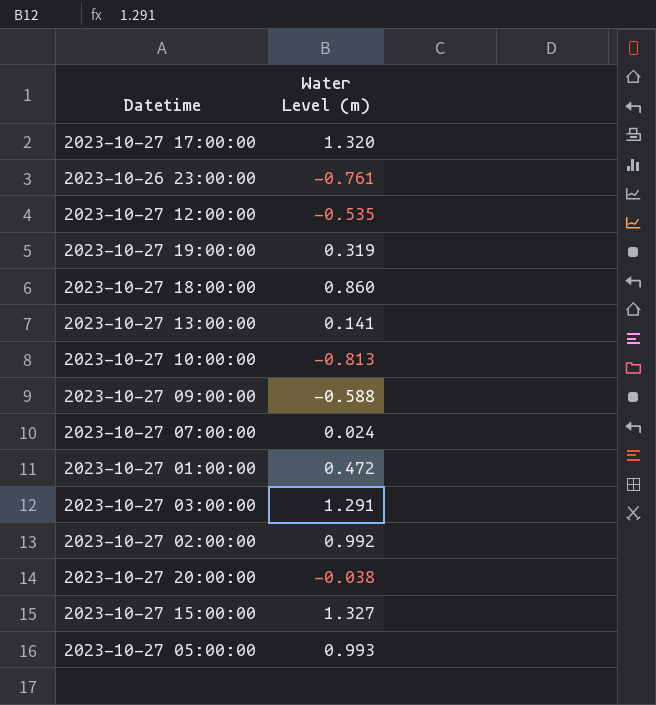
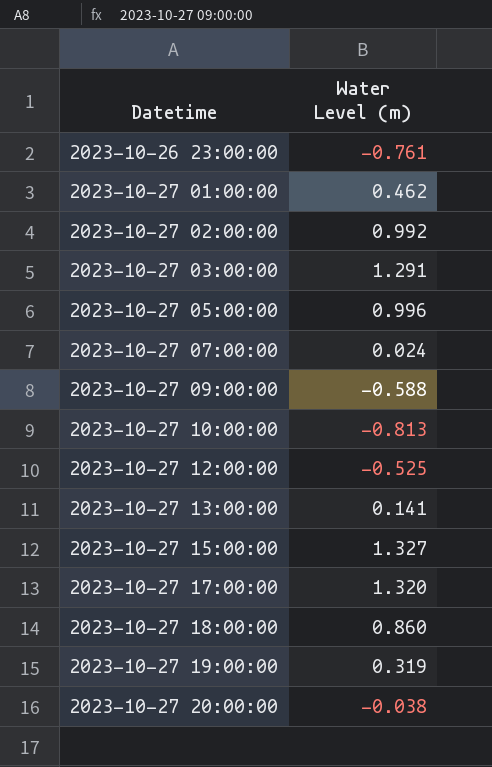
row order: none -> Datetime ascending
2023-10-27 01:00:00 | Water Level (m): 0.472 -> 0.462
2023-10-27 05:00:00 | Water Level (m): 0.993 -> 0.996
2023-10-27 12:00:00 | Water Level (m): -0.535 -> -0.525

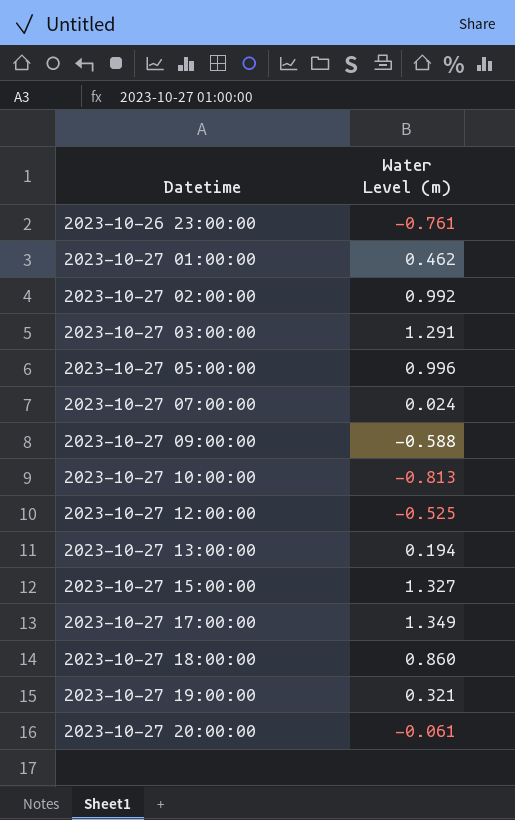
2023-10-27 13:00:00 | Water Level (m): 0.141 -> 0.194
2023-10-27 17:00:00 | Water Level (m): 1.320 -> 1.349
2023-10-27 19:00:00 | Water Level (m): 0.319 -> 0.321
2023-10-27 20:00:00 | Water Level (m): -0.038 -> -0.061

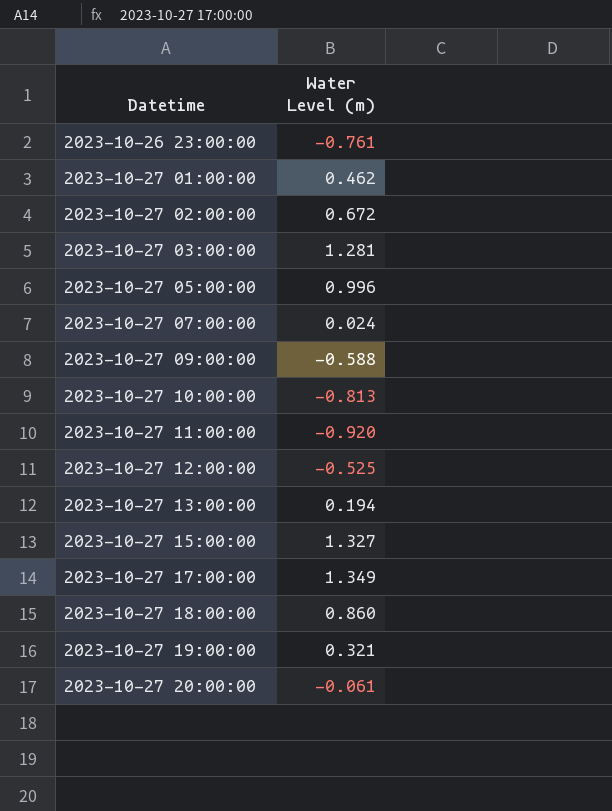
2023-10-27 02:00:00 | Water Level (m): 0.992 -> 0.672
2023-10-27 03:00:00 | Water Level (m): 1.291 -> 1.281
row 2023-10-27 11:00:00: none -> -0.920

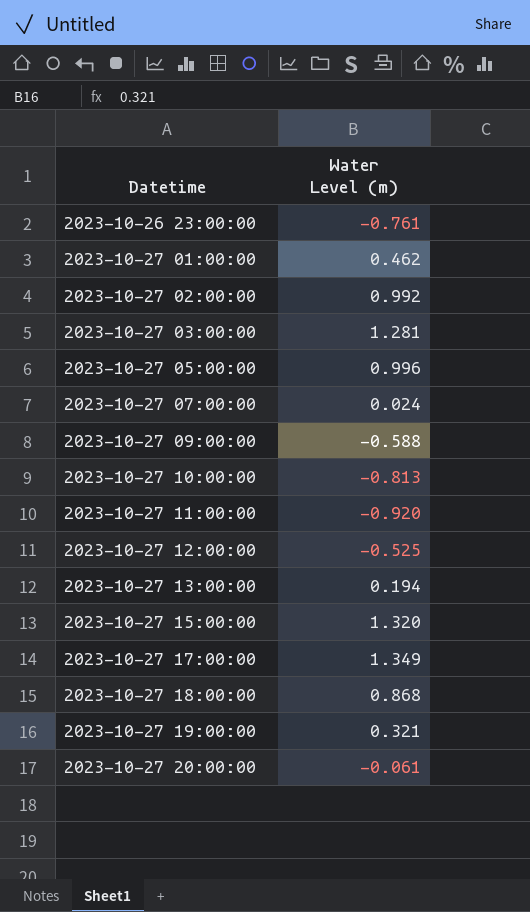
2023-10-27 02:00:00 | Water Level (m): 0.672 -> 0.992
2023-10-27 15:00:00 | Water Level (m): 1.327 -> 1.320
2023-10-27 18:00:00 | Water Level (m): 0.860 -> 0.868

